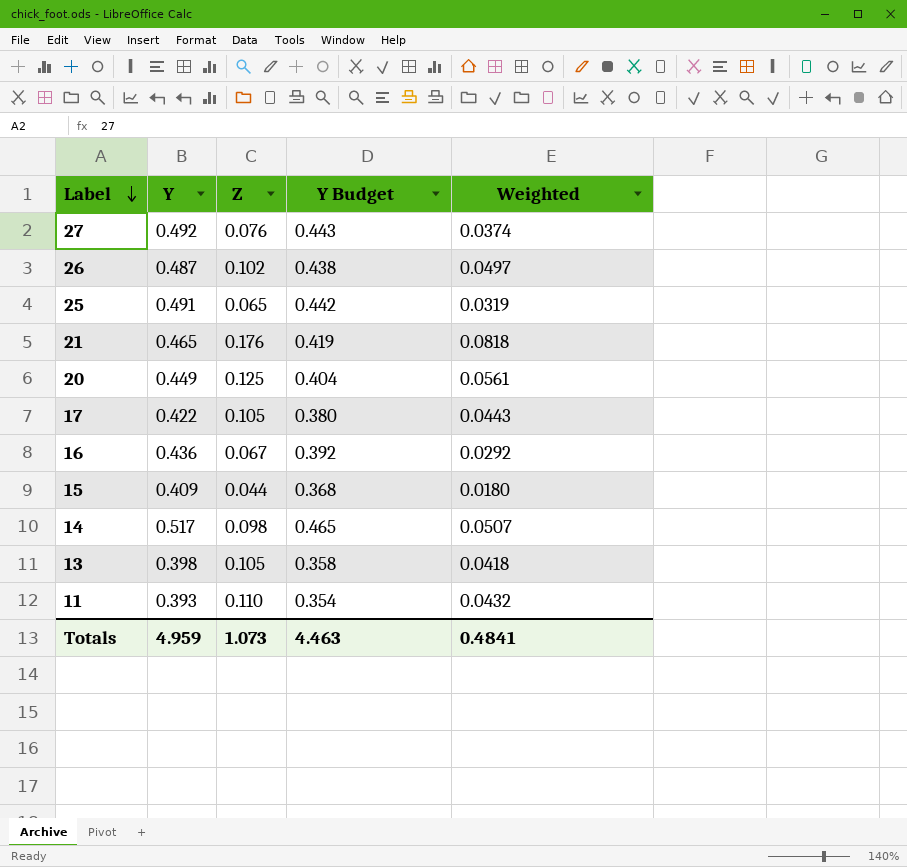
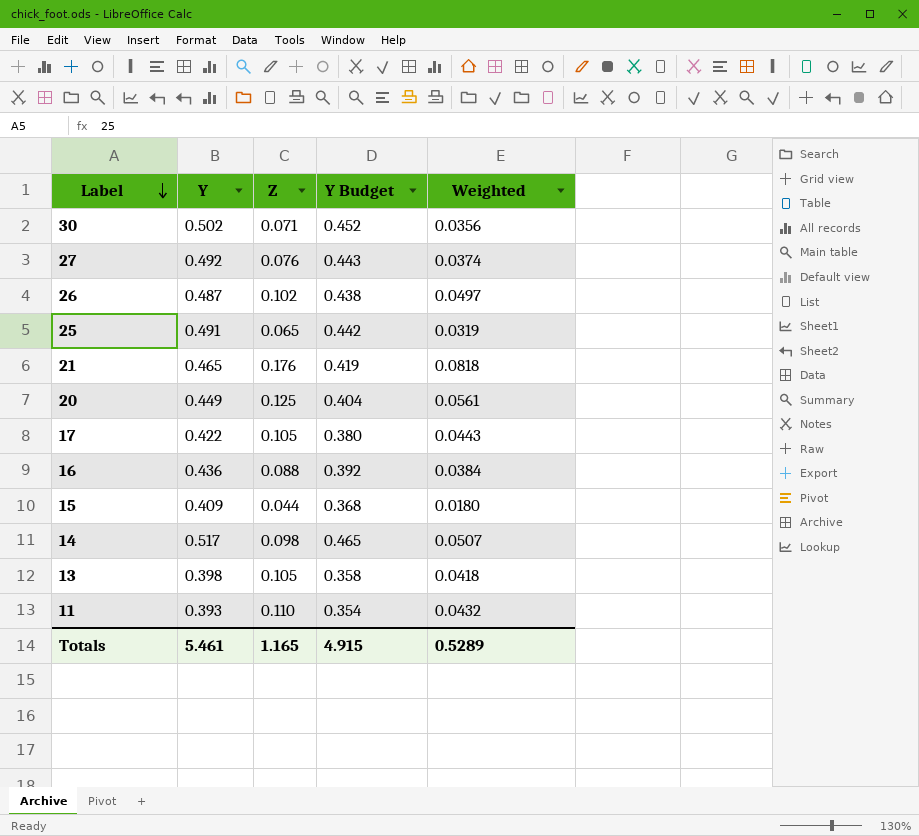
row 30: none -> 0.502 | 0.071 | 0.452 | 0.0356
16 | Z: 0.067 -> 0.088
16 | Weighted: 0.0292 -> 0.0384
Totals | Y: 4.959 -> 5.461
Totals | Z: 1.073 -> 1.165
Totals | Y Budget: 4.463 -> 4.915
Totals | Weighted: 0.4841 -> 0.5289

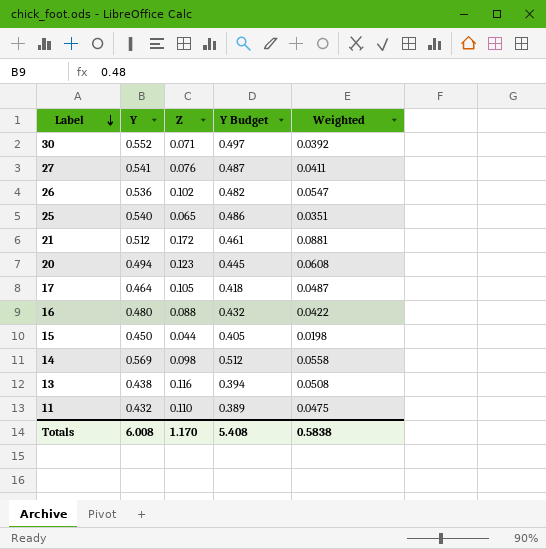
30 | Y: 0.502 -> 0.552
30 | Y Budget: 0.452 -> 0.497
30 | Weighted: 0.0356 -> 0.0392
27 | Y: 0.492 -> 0.541
27 | Y Budget: 0.443 -> 0.487
27 | Weighted: 0.0374 -> 0.0411
26 | Y: 0.487 -> 0.536
26 | Y Budget: 0.438 -> 0.482
26 | Weighted: 0.0497 -> 0.0547
25 | Y: 0.491 -> 0.540
25 | Y Budget: 0.442 -> 0.486
25 | Weighted: 0.0319 -> 0.0351
21 | Y: 0.465 -> 0.512
21 | Z: 0.176 -> 0.172
21 | Y Budget: 0.419 -> 0.461
21 | Weighted: 0.0818 -> 0.0881
20 | Y: 0.449 -> 0.494
20 | Z: 0.125 -> 0.123
20 | Y Budget: 0.404 -> 0.445
20 | Weighted: 0.0561 -> 0.0608
17 | Y: 0.422 -> 0.464
17 | Y Budget: 0.380 -> 0.418
17 | Weighted: 0.0443 -> 0.0487
16 | Y: 0.436 -> 0.480
16 | Y Budget: 0.392 -> 0.432
16 | Weighted: 0.0384 -> 0.0422
15 | Y: 0.409 -> 0.450
15 | Y Budget: 0.368 -> 0.405
15 | Weighted: 0.0180 -> 0.0198
14 | Y: 0.517 -> 0.569
14 | Y Budget: 0.465 -> 0.512
14 | Weighted: 0.0507 -> 0.0558
13 | Y: 0.398 -> 0.438
13 | Z: 0.105 -> 0.116
13 | Y Budget: 0.358 -> 0.394
13 | Weighted: 0.0418 -> 0.0508
11 | Y: 0.393 -> 0.432
11 | Y Budget: 0.354 -> 0.389
11 | Weighted: 0.0432 -> 0.0475
Totals | Y: 5.461 -> 6.008
Totals | Z: 1.165 -> 1.170
Totals | Y Budget: 4.915 -> 5.408
Totals | Weighted: 0.5289 -> 0.5838

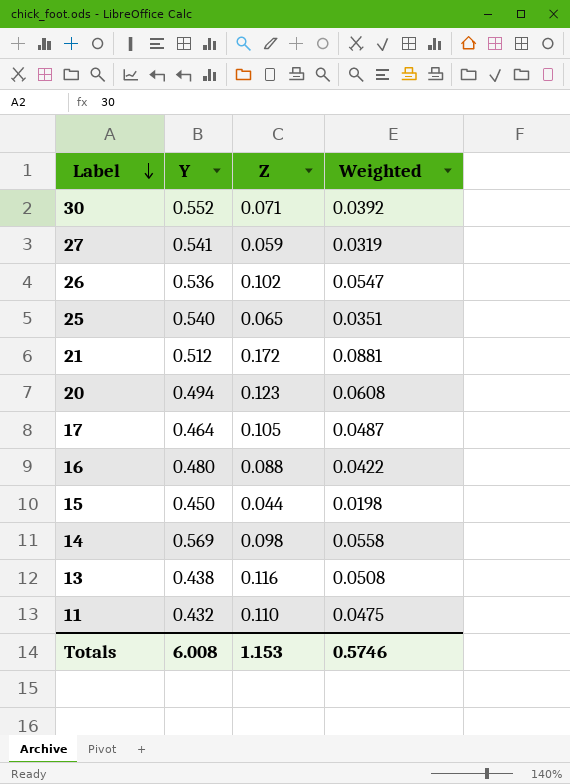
column Y Budget | formula: [Y] * 0.9 -> none
27 | Z: 0.076 -> 0.059
27 | Weighted: 0.0411 -> 0.0319
Totals | Z: 1.170 -> 1.153
Totals | Weighted: 0.5838 -> 0.5746

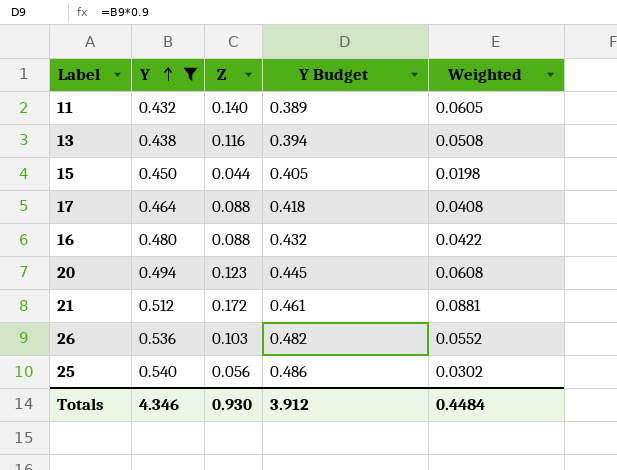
filter: none -> Y <= 0.540
row order: Label descending -> Y ascending
column Y Budget | formula: none -> [Y] * 0.9
11 | Z: 0.110 -> 0.140
11 | Weighted: 0.0475 -> 0.0605
17 | Z: 0.105 -> 0.088
17 | Weighted: 0.0487 -> 0.0408
26 | Z: 0.102 -> 0.103
26 | Weighted: 0.0547 -> 0.0552
25 | Z: 0.065 -> 0.056
25 | Weighted: 0.0351 -> 0.0302
Totals | Y: 6.008 -> 4.346
Totals | Z: 1.153 -> 0.930
Totals | Weighted: 0.5746 -> 0.4484

